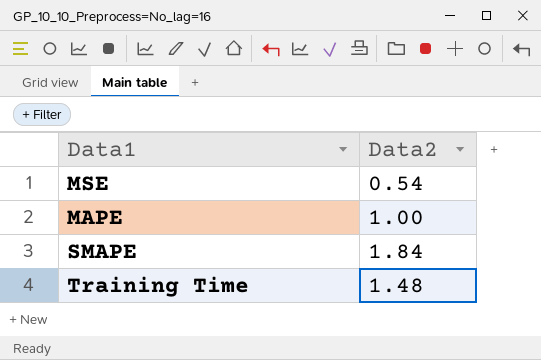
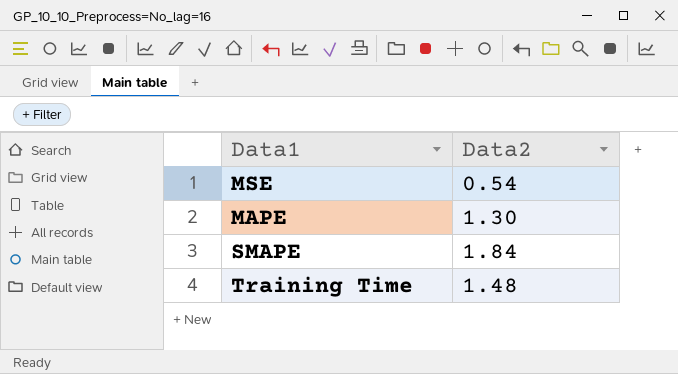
MAPE | Data2: 1.00 -> 1.30

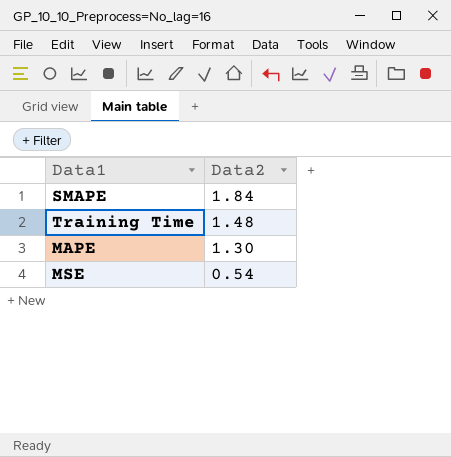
row order: none -> Data2 descending

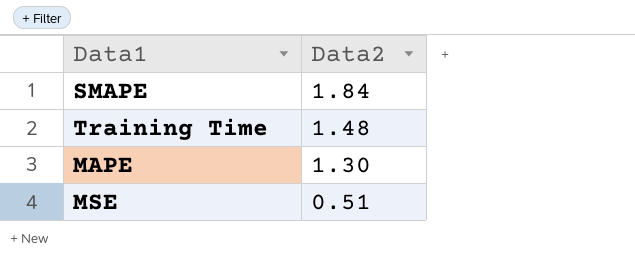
MSE | Data2: 0.54 -> 0.51

